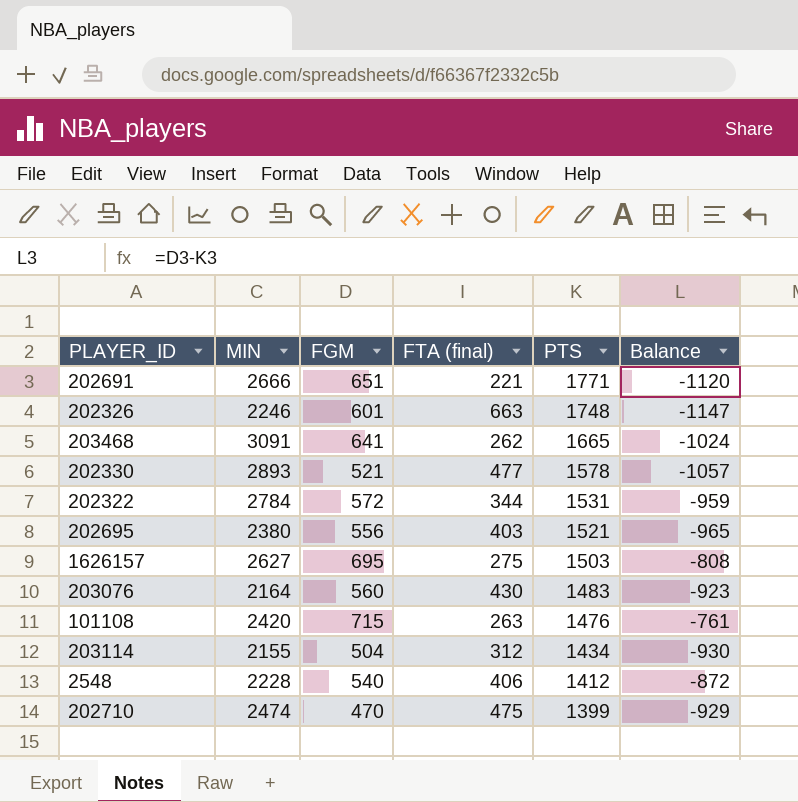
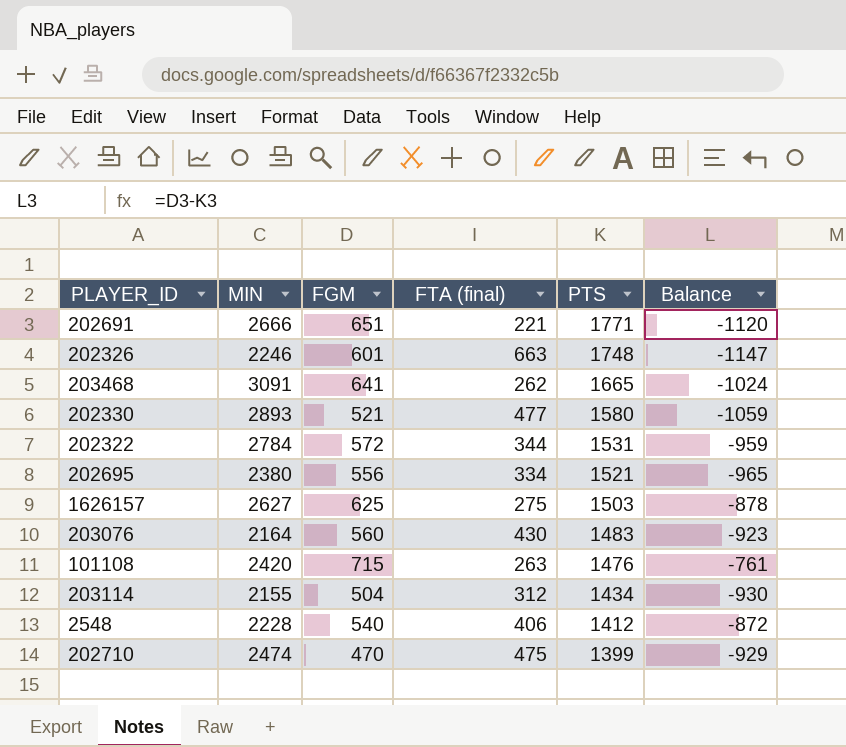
202330 | PTS: 1578 -> 1580
202330 | Balance: -1057 -> -1059
202695 | FTA (final): 403 -> 334
1626157 | FGM: 695 -> 625
1626157 | Balance: -808 -> -878

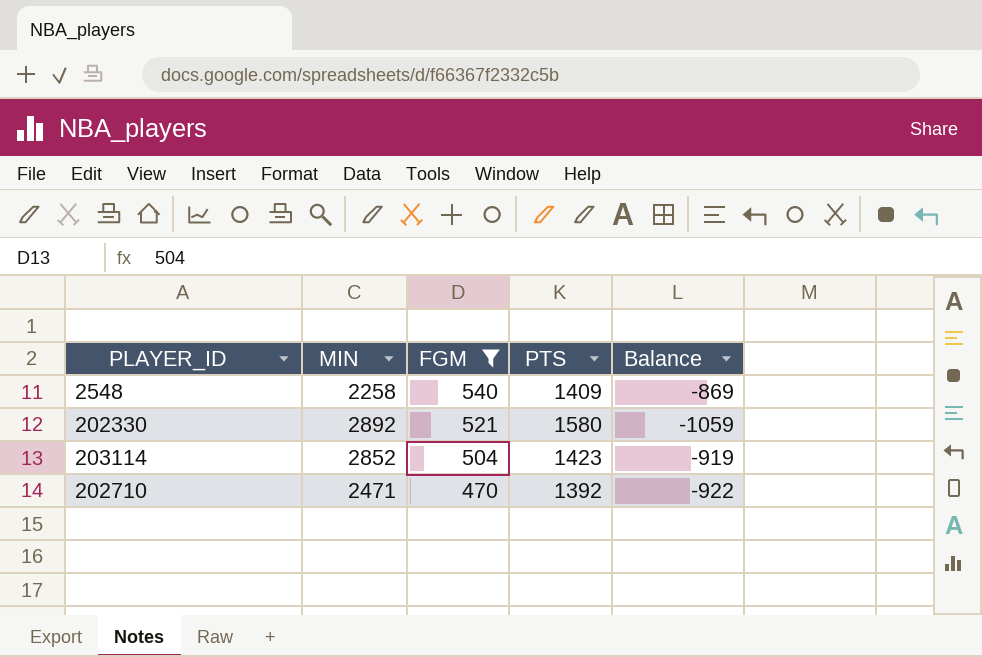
filter: none -> FGM <= 540
row order: PTS descending -> FGM descending
column FTA (final) | position: 4 -> none
2548 | MIN: 2228 -> 2258
2548 | PTS: 1412 -> 1409
2548 | Balance: -872 -> -869
202330 | MIN: 2893 -> 2892
203114 | MIN: 2155 -> 2852
203114 | PTS: 1434 -> 1423
203114 | Balance: -930 -> -919
202710 | MIN: 2474 -> 2471
202710 | PTS: 1399 -> 1392
202710 | Balance: -929 -> -922

